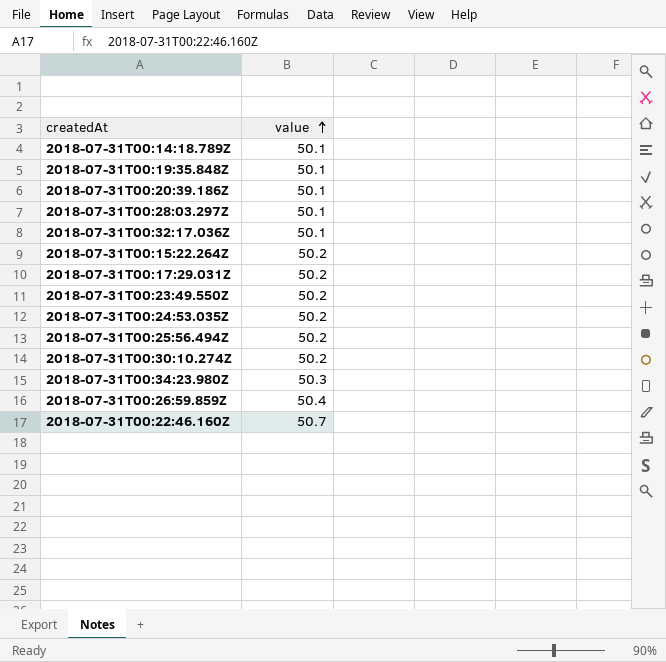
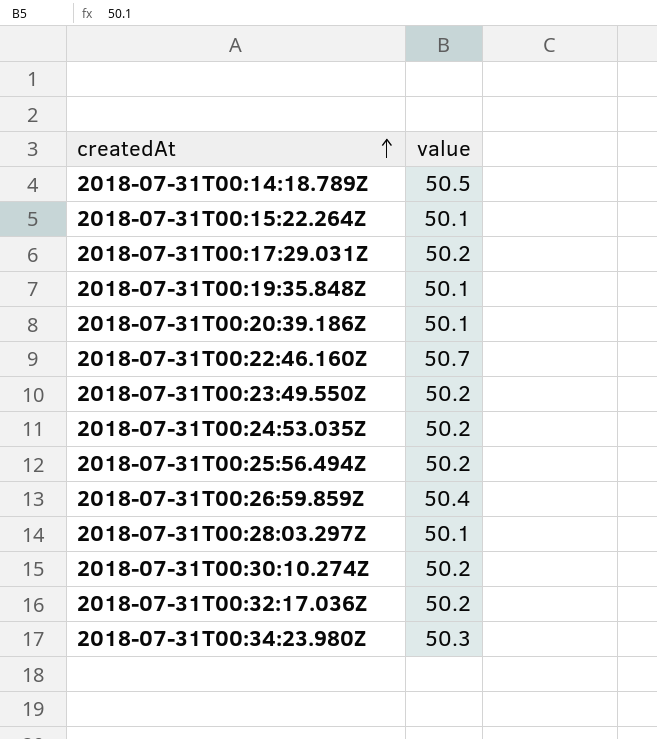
row order: value ascending -> createdAt ascending
2018-07-31T00:14:18.789Z | value: 50.1 -> 50.5
2018-07-31T00:15:22.264Z | value: 50.2 -> 50.1
2018-07-31T00:32:17.036Z | value: 50.1 -> 50.2

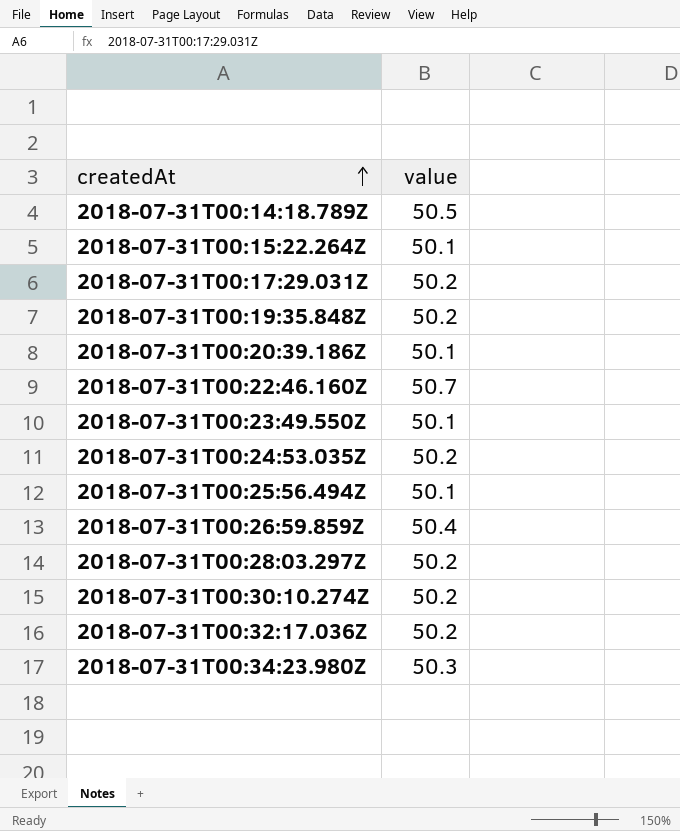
2018-07-31T00:19:35.848Z | value: 50.1 -> 50.2
2018-07-31T00:23:49.550Z | value: 50.2 -> 50.1
2018-07-31T00:25:56.494Z | value: 50.2 -> 50.1
2018-07-31T00:28:03.297Z | value: 50.1 -> 50.2

